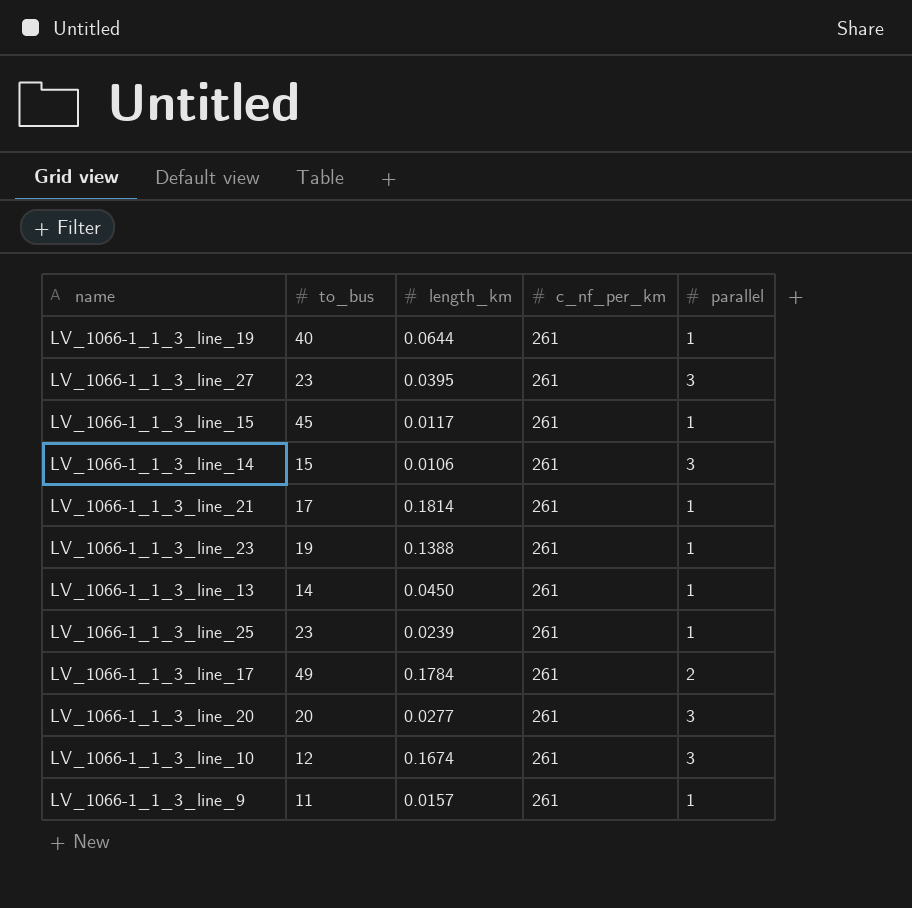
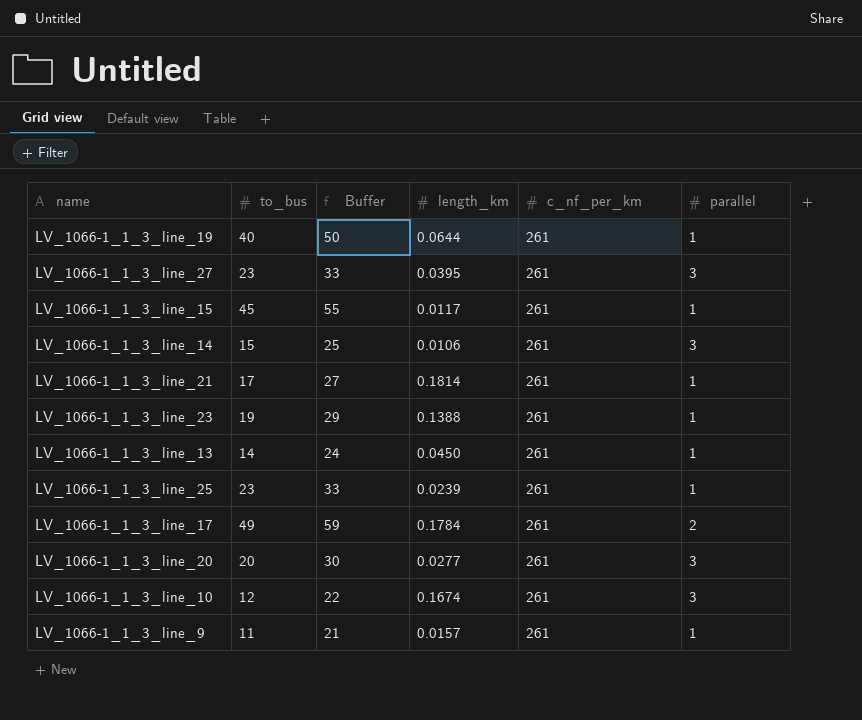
column Buffer | formula: none -> [to_bus] + 10

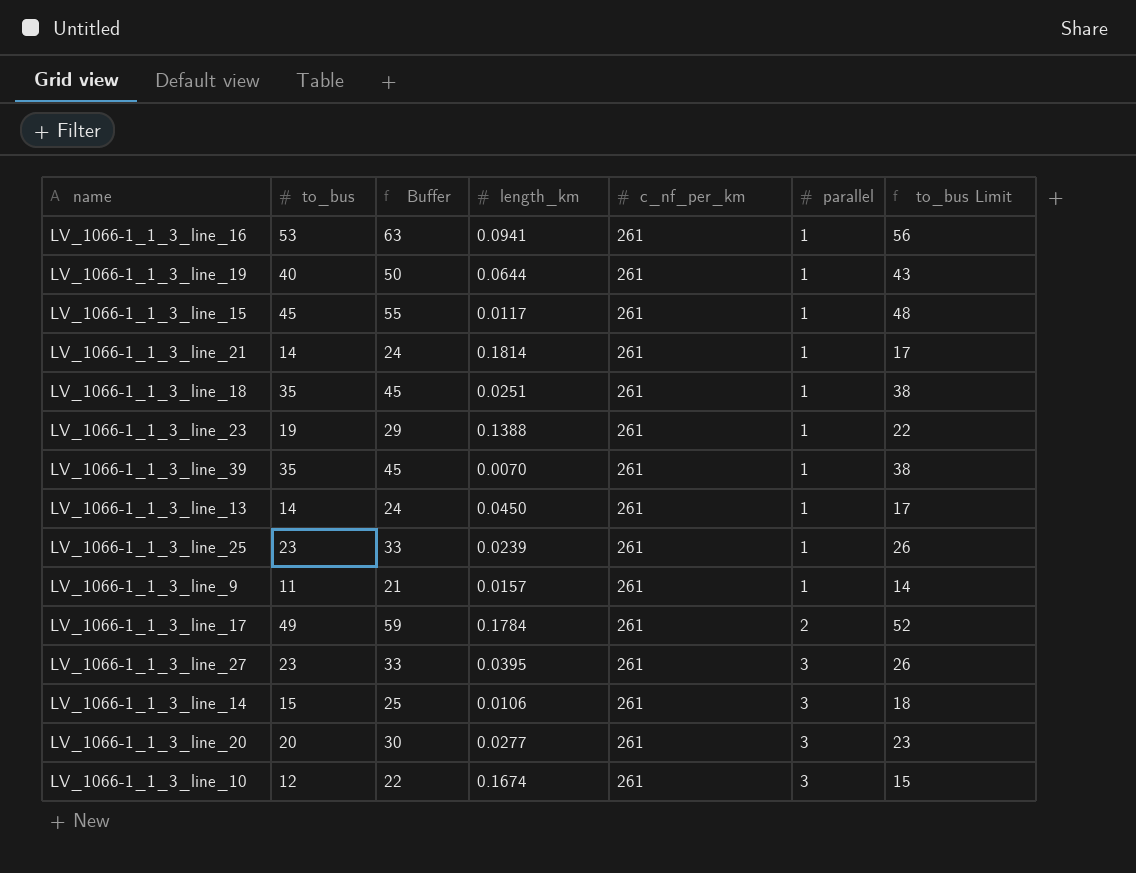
row order: none -> parallel ascending
column to_bus Limit | formula: none -> [to_bus] + 3
row LV_1066-1_1_3_line_16: none -> 53 | 63 | 0.0941 | 261 | 1 | 56
LV_1066-1_1_3_line_21 | to_bus: 17 -> 14
LV_1066-1_1_3_line_21 | Buffer: 27 -> 24
row LV_1066-1_1_3_line_18: none -> 35 | 45 | 0.0251 | 261 | 1 | 38
row LV_1066-1_1_3_line_39: none -> 35 | 45 | 0.0070 | 261 | 1 | 38

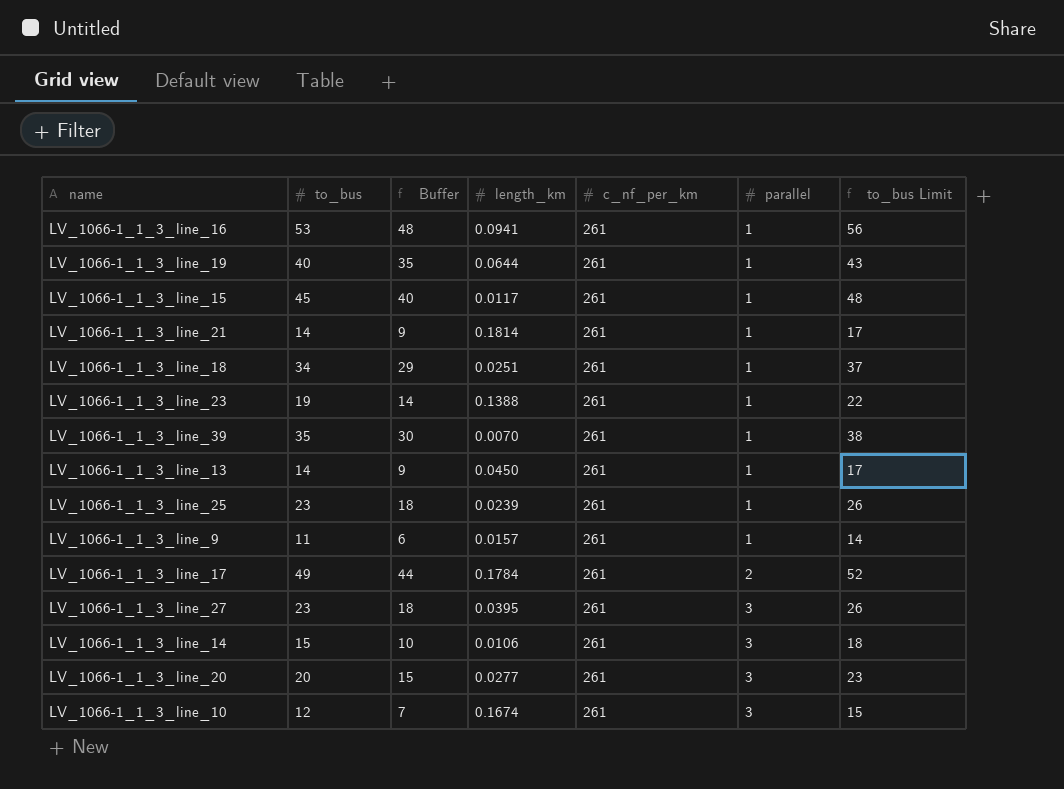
column Buffer | formula: [to_bus] + 10 -> [to_bus] - 5
LV_1066-1_1_3_line_18 | to_bus: 35 -> 34
LV_1066-1_1_3_line_18 | to_bus Limit: 38 -> 37

